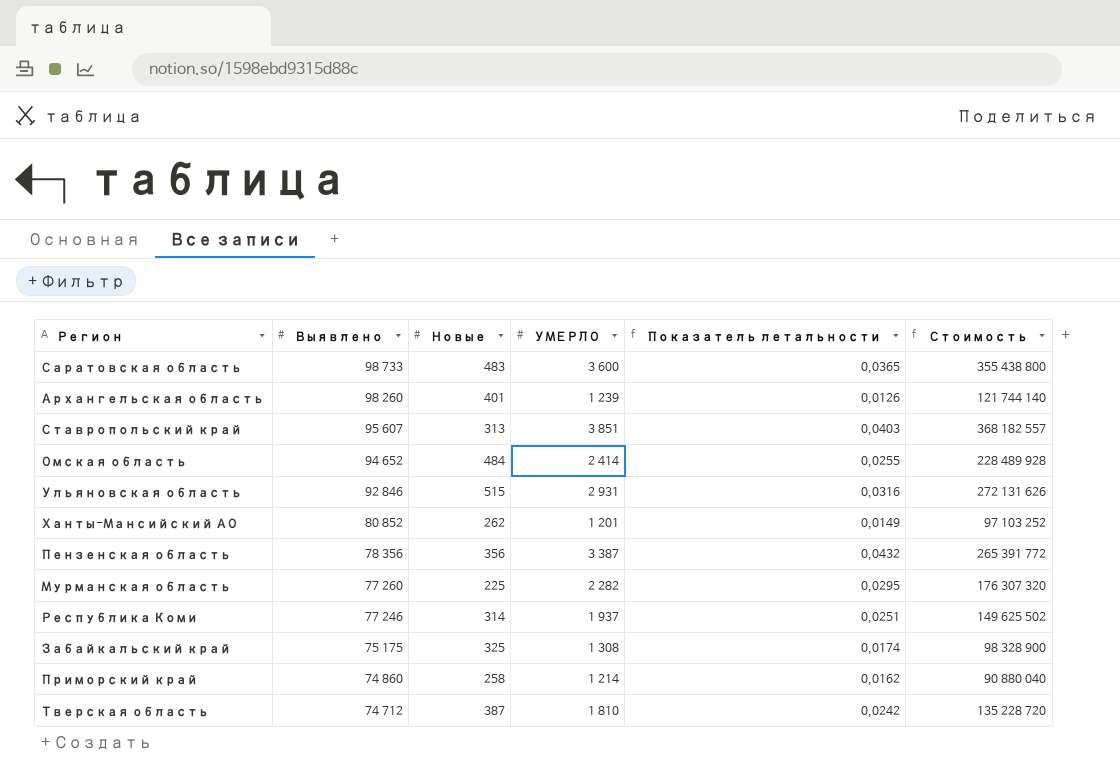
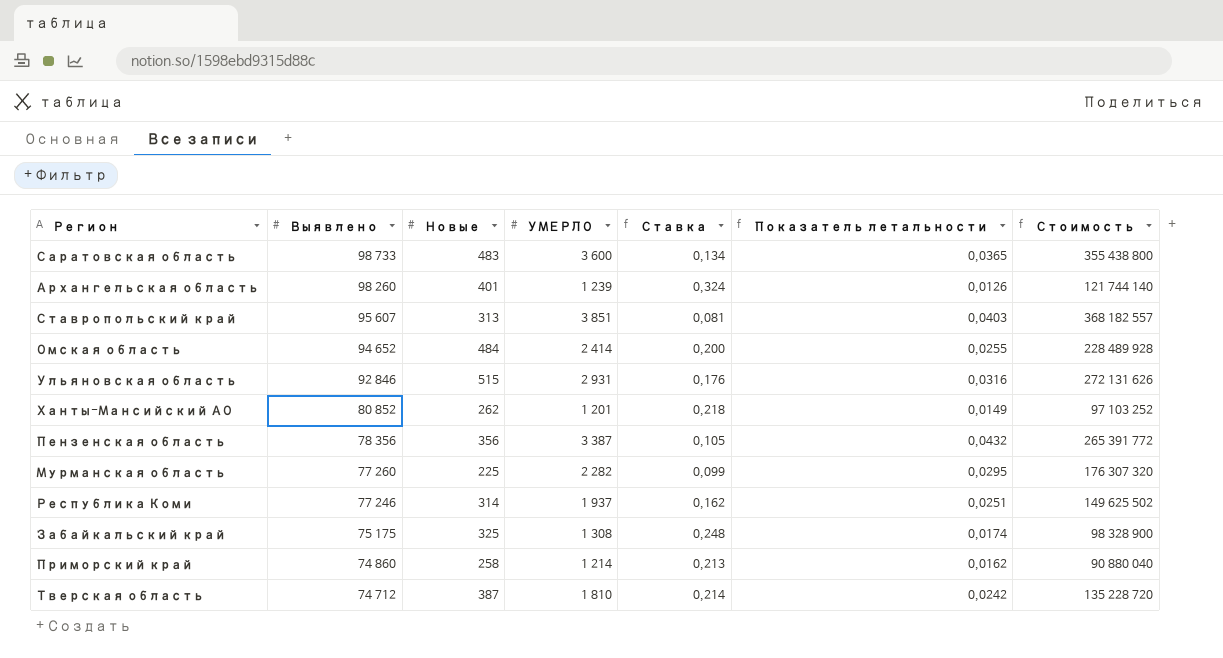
column Ставка | formula: none -> [Новые] / [УМЕРЛО]

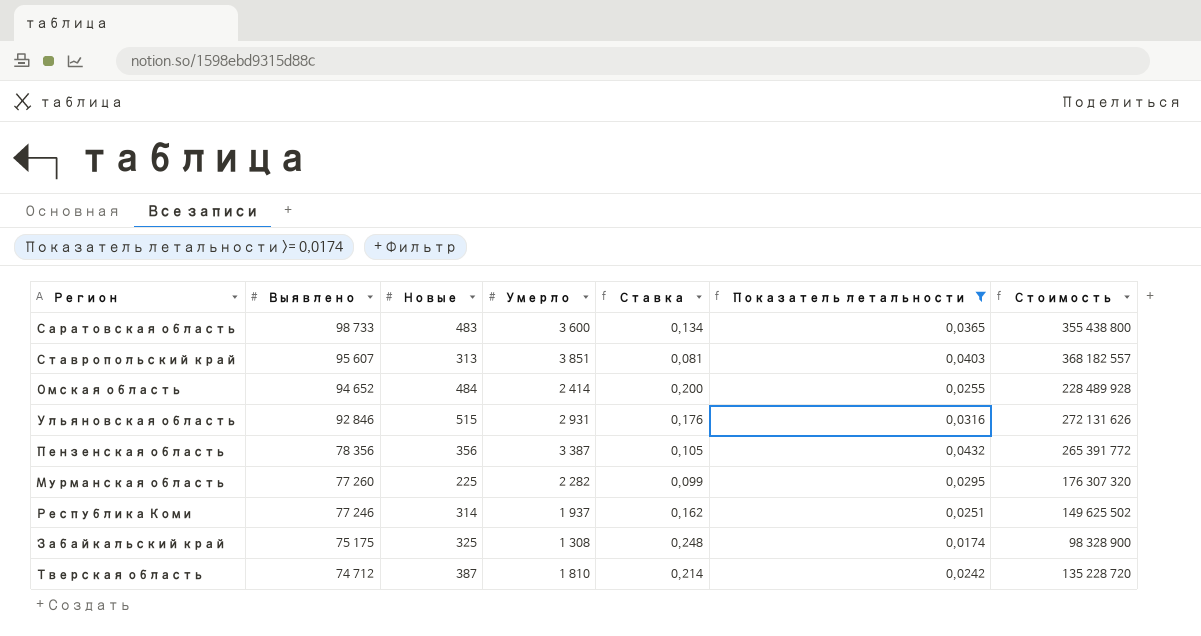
filter: none -> Показатель летальности >= 0,0174
column name: УМЕРЛО -> Умерло

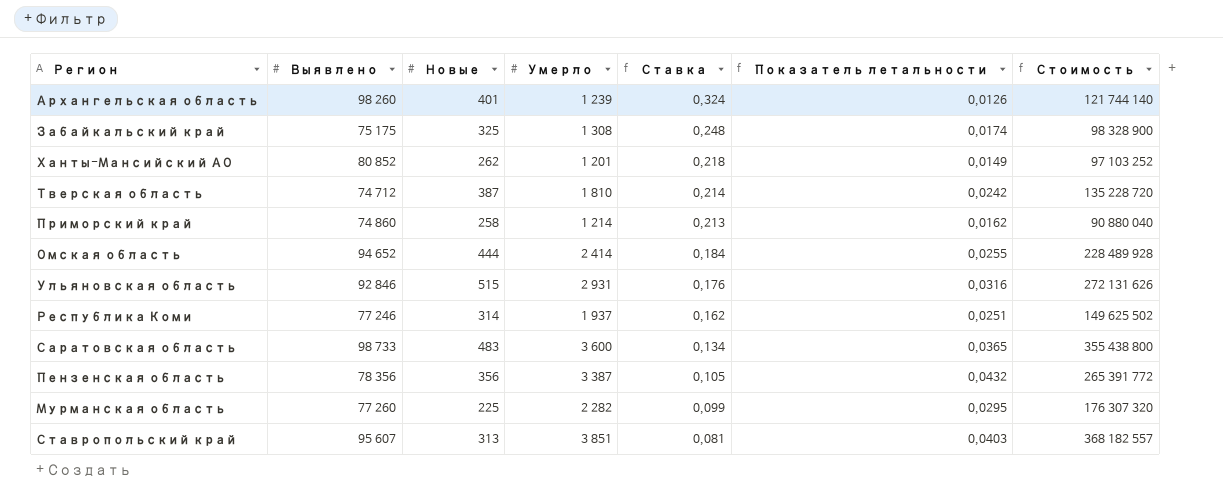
filter: Показатель летальности >= 0,0174 -> none
row order: Выявлено descending -> Ставка descending
Омская область | Новые: 484 -> 444
Омская область | Ставка: 0,200 -> 0,184

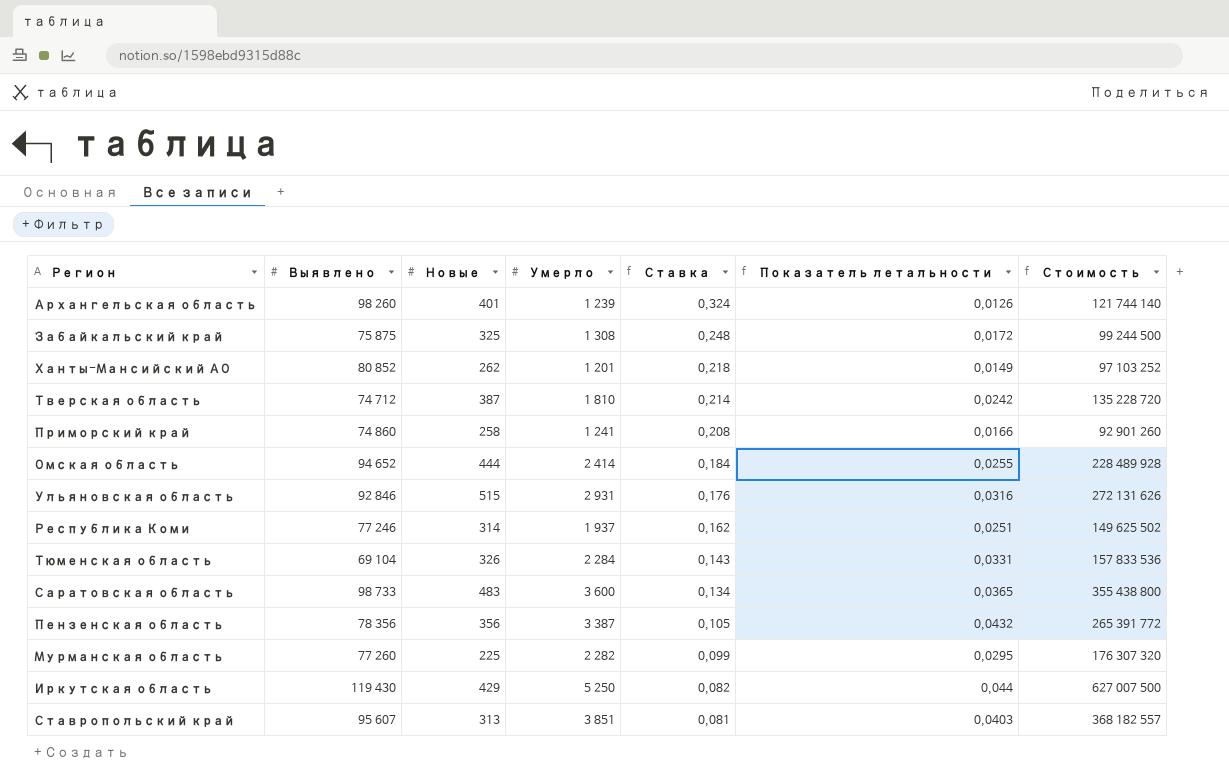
Забайкальский край | Выявлено: 75 175 -> 75 875
Забайкальский край | Показатель летальности: 0,0174 -> 0,0172
Забайкальский край | Стоимость: 98 328 900 -> 99 244 500
Приморский край | Умерло: 1 214 -> 1 241
Приморский край | Ставка: 0,213 -> 0,208
Приморский край | Показатель летальности: 0,0162 -> 0,0166
Приморский край | Стоимость: 90 880 040 -> 92 901 260
row Тюменская область: none -> 69 104 | 326 | 2 284 | 0,143 | 0,0331 | 157 833 536
row Иркутская область: none -> 119 430 | 429 | 5 250 | 0,082 | 0,044 | 627 007 500

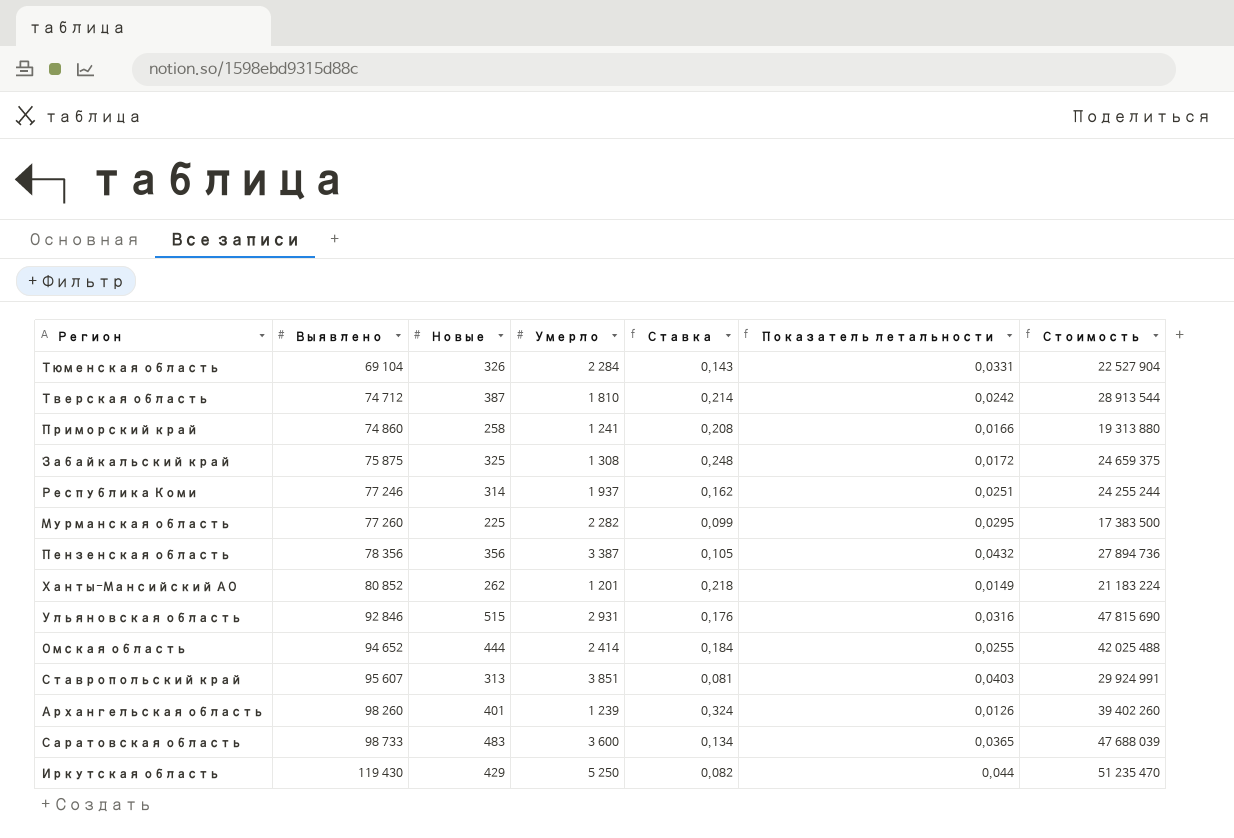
row order: Ставка descending -> Выявлено ascending
column Стоимость | formula: [Выявлено] * [Умерло] -> [Выявлено] * [Новые]

